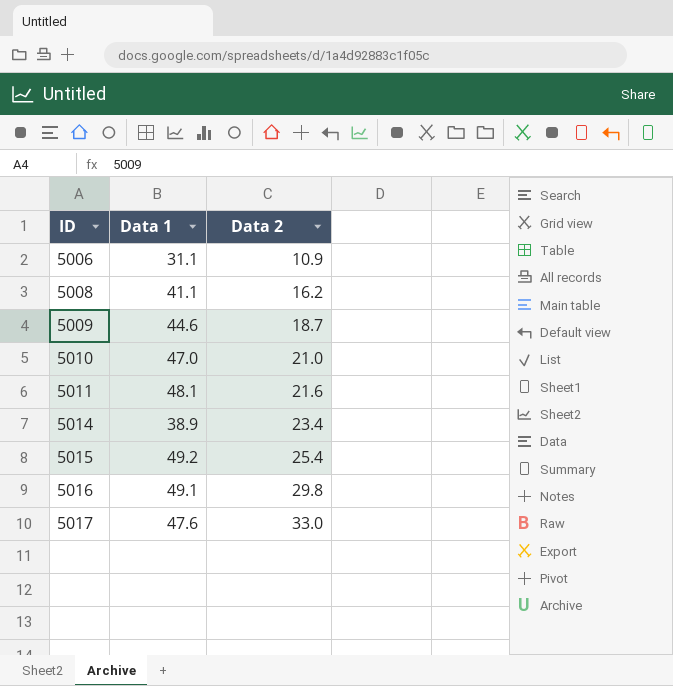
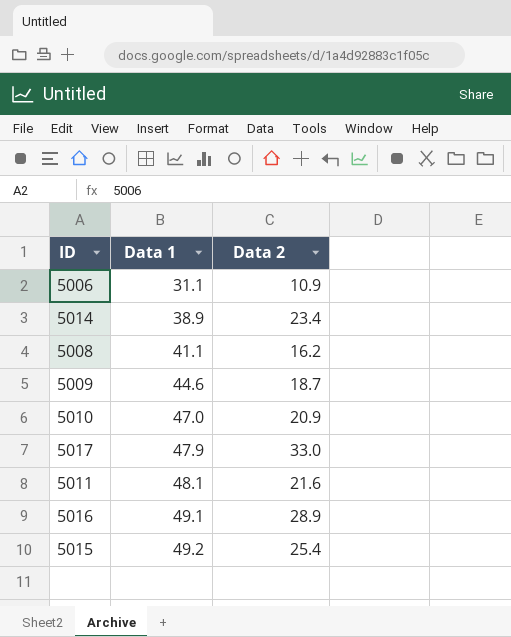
row order: ID ascending -> Data 1 ascending
5010 | Data 2: 21.0 -> 20.9
5017 | Data 1: 47.6 -> 47.9
5016 | Data 2: 29.8 -> 28.9

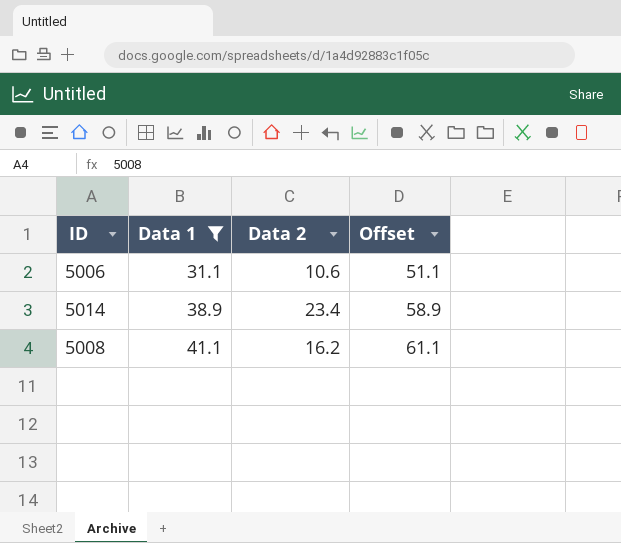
filter: none -> Data 1 <= 41.1
column Offset | formula: none -> [Data 1] + 20
5006 | Data 2: 10.9 -> 10.6

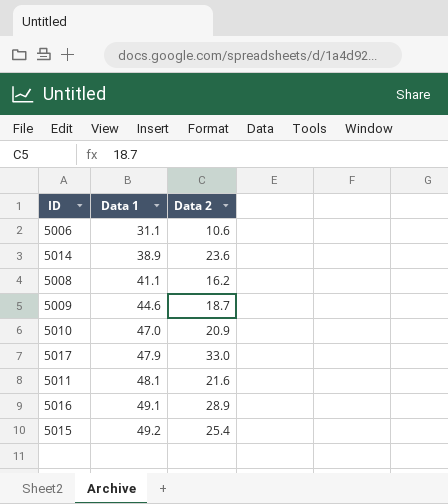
filter: Data 1 <= 41.1 -> none
column Offset | formula: [Data 1] + 20 -> none
5014 | Data 2: 23.4 -> 23.6

